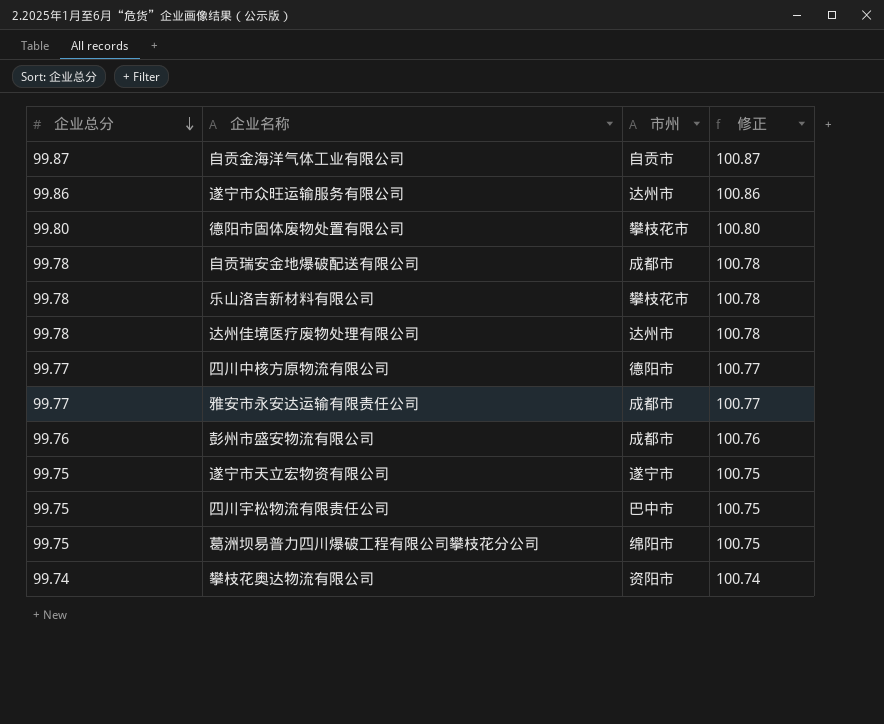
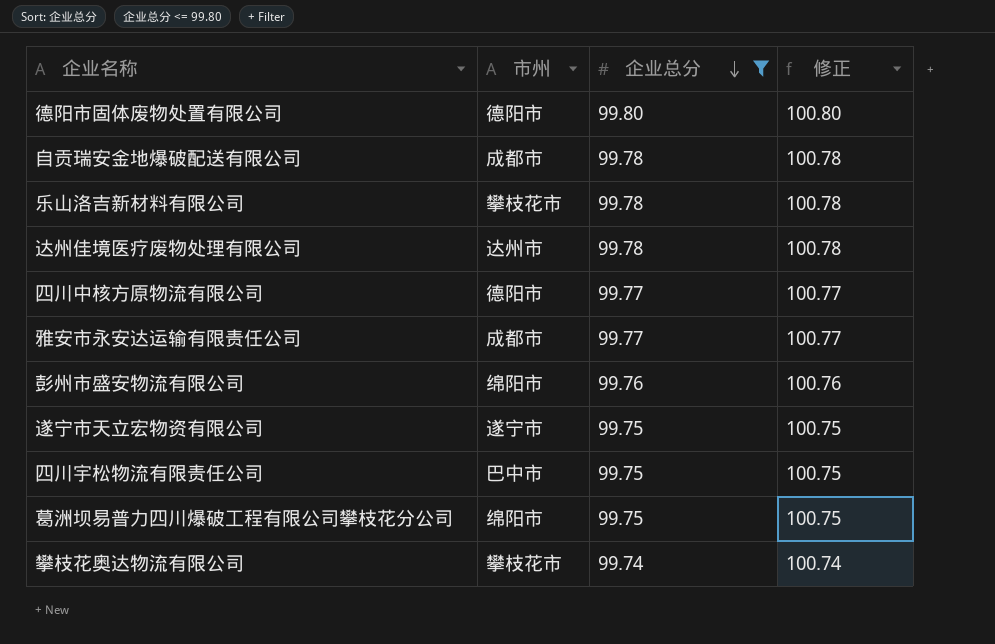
filter: none -> 企业总分 <= 99.80
column 企业总分 | position: 1 -> 3
德阳市固体废物处置有限公司 | 市州: 攀枝花市 -> 德阳市
彭州市盛安物流有限公司 | 市州: 成都市 -> 绵阳市
攀枝花奥达物流有限公司 | 市州: 资阳市 -> 攀枝花市

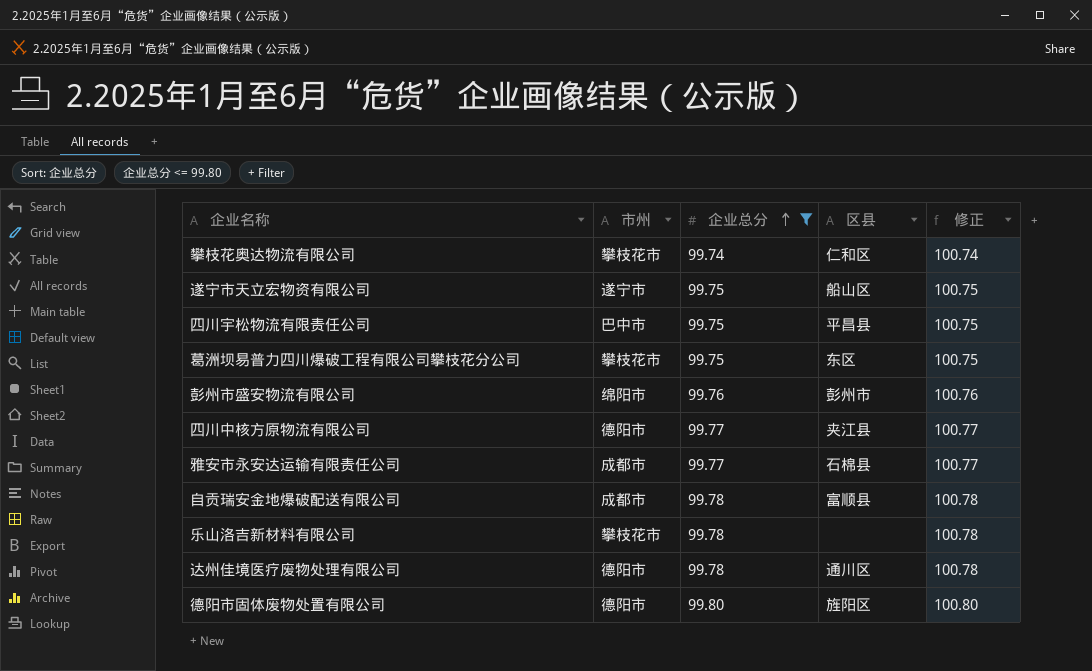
row order: 企业总分 descending -> 企业总分 ascending
column 区县 | position: none -> 4
葛洲坝易普力四川爆破工程有限公司攀枝花分公司 | 市州: 绵阳市 -> 攀枝花市
达州佳境医疗废物处理有限公司 | 市州: 达州市 -> 德阳市

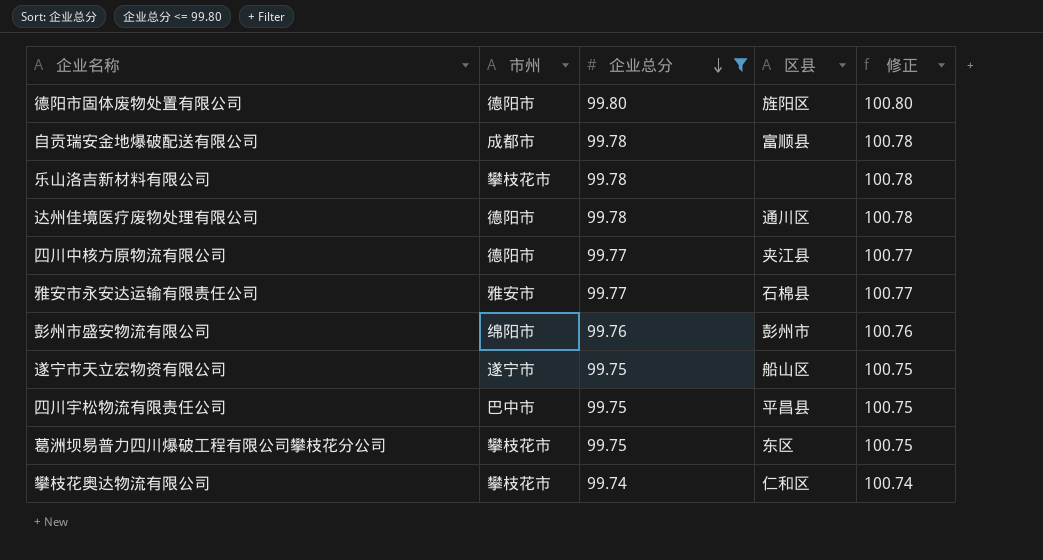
row order: 企业总分 ascending -> 企业总分 descending
雅安市永安达运输有限责任公司 | 市州: 成都市 -> 雅安市

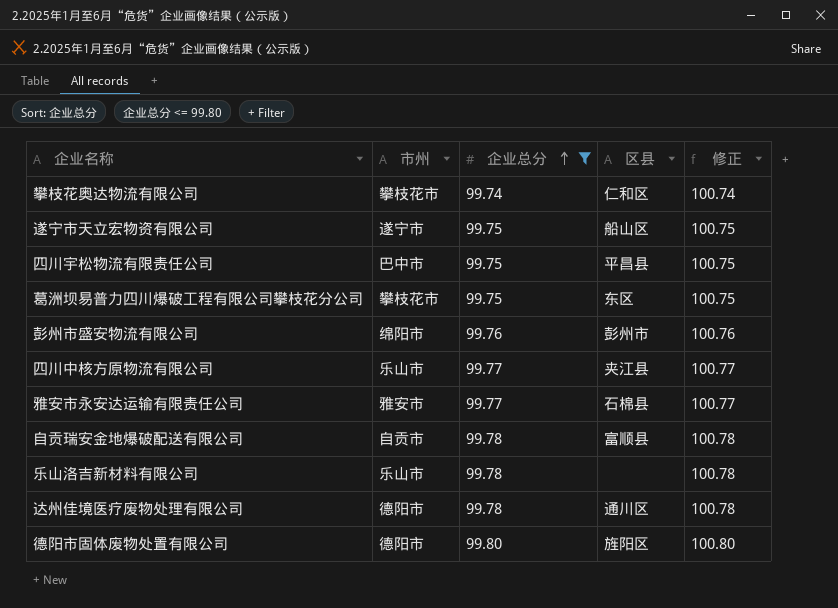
row order: 企业总分 descending -> 企业总分 ascending
四川中核方原物流有限公司 | 市州: 德阳市 -> 乐山市
自贡瑞安金地爆破配送有限公司 | 市州: 成都市 -> 自贡市
乐山洛吉新材料有限公司 | 市州: 攀枝花市 -> 乐山市

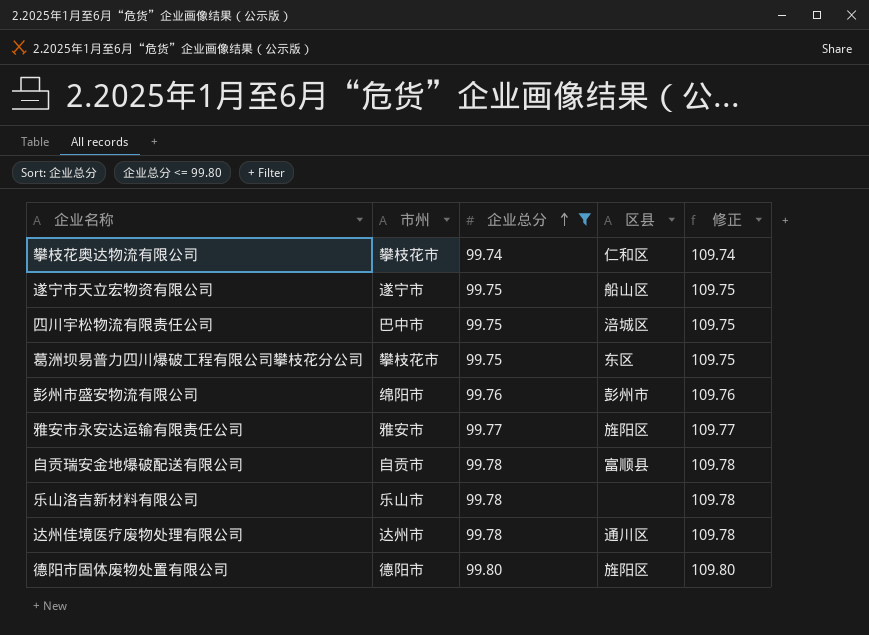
column 修正 | formula: [企业总分] + 1 -> [企业总分] + 10
row 四川中核方原物流有限公司: 乐山市 | 99.77 | 夹江县 | 100.77 -> none
四川宇松物流有限责任公司 | 区县: 平昌县 -> 涪城区
雅安市永安达运输有限责任公司 | 区县: 石棉县 -> 旌阳区
达州佳境医疗废物处理有限公司 | 市州: 德阳市 -> 达州市

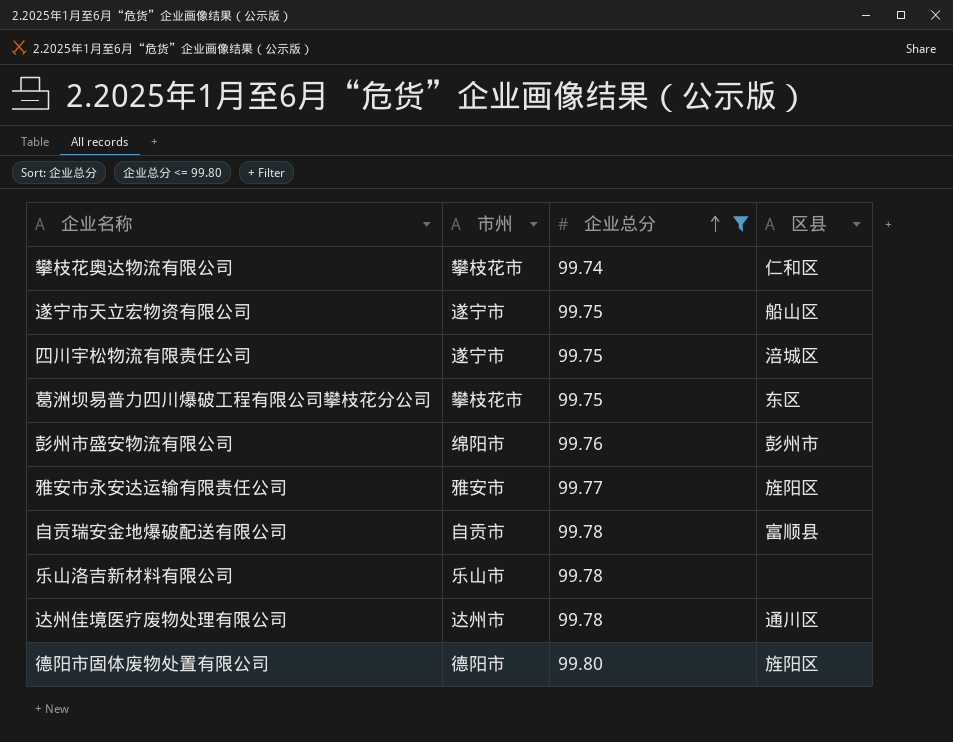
column 修正 | formula: [企业总分] + 10 -> none
四川宇松物流有限责任公司 | 市州: 巴中市 -> 遂宁市

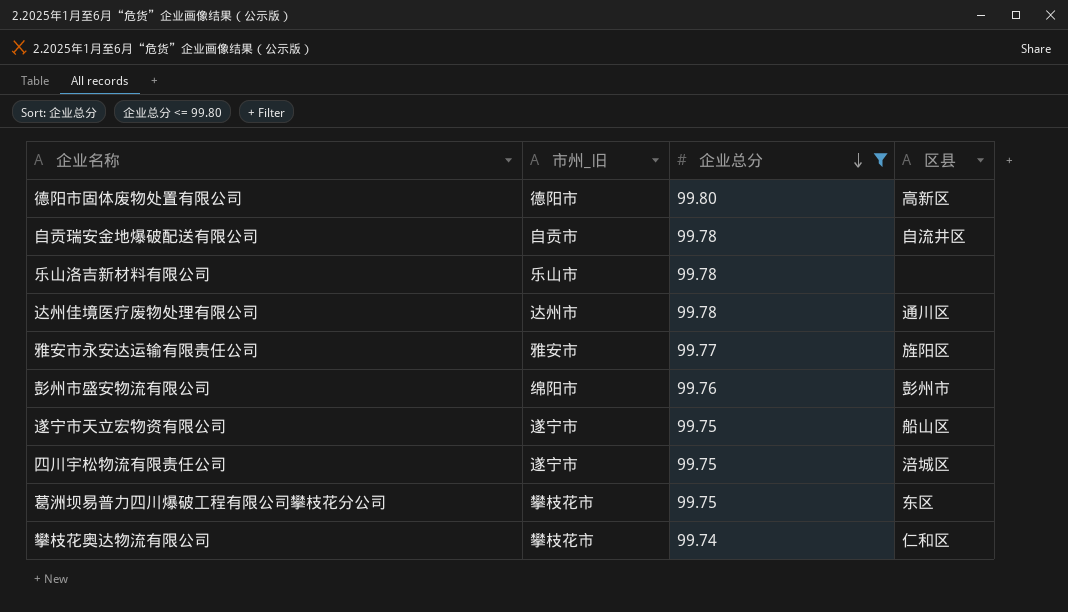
row order: 企业总分 ascending -> 企业总分 descending
column name: 市州 -> 市州_旧
德阳市固体废物处置有限公司 | 区县: 旌阳区 -> 高新区
自贡瑞安金地爆破配送有限公司 | 区县: 富顺县 -> 自流井区

